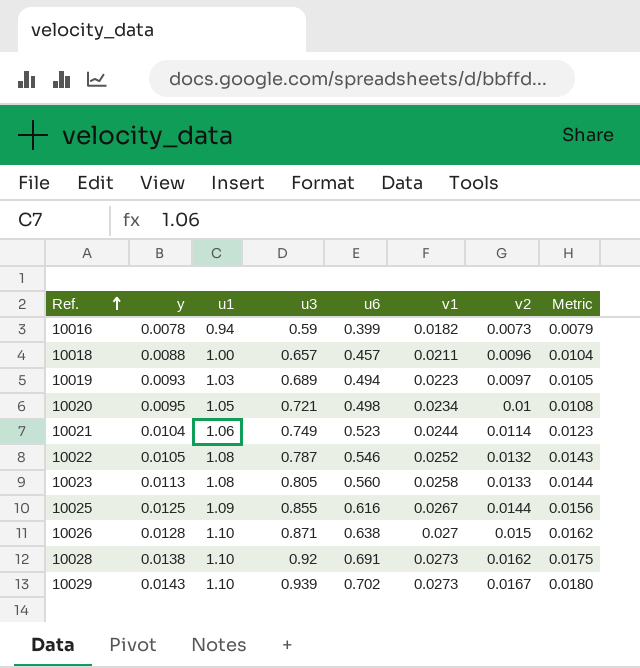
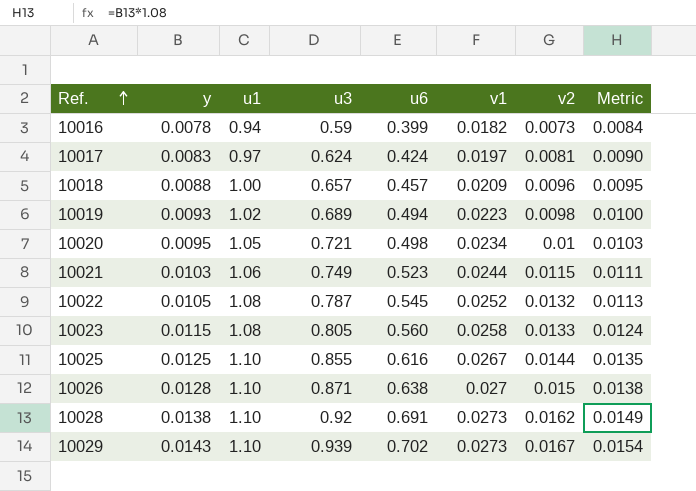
column Metric | formula: [v2] * 1.08 -> [y] * 1.08
row 10017: none -> 0.0083 | 0.97 | 0.624 | 0.424 | 0.0197 | 0.0081 | 0.0090
10018 | v1: 0.0211 -> 0.0209
10019 | u1: 1.03 -> 1.02
10019 | v2: 0.0097 -> 0.0098
10021 | y: 0.0104 -> 0.0103
10021 | v2: 0.0114 -> 0.0115
10022 | u6: 0.546 -> 0.545
10023 | y: 0.0113 -> 0.0115
10025 | u1: 1.09 -> 1.10

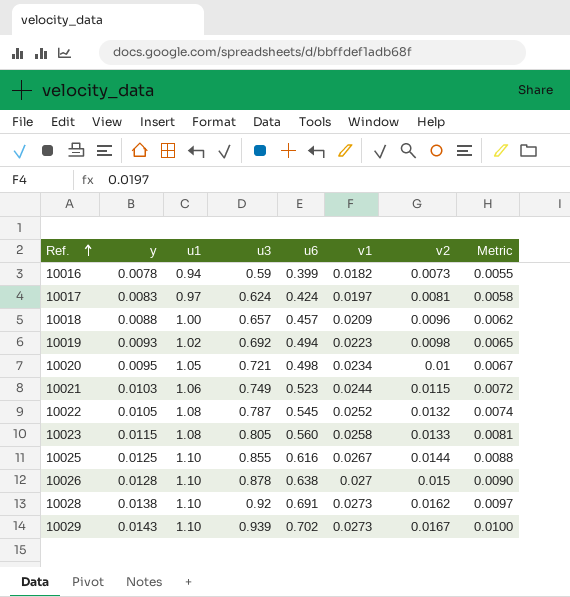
column Metric | formula: [y] * 1.08 -> [y] * 0.7
10019 | u3: 0.689 -> 0.692
10026 | u3: 0.871 -> 0.878

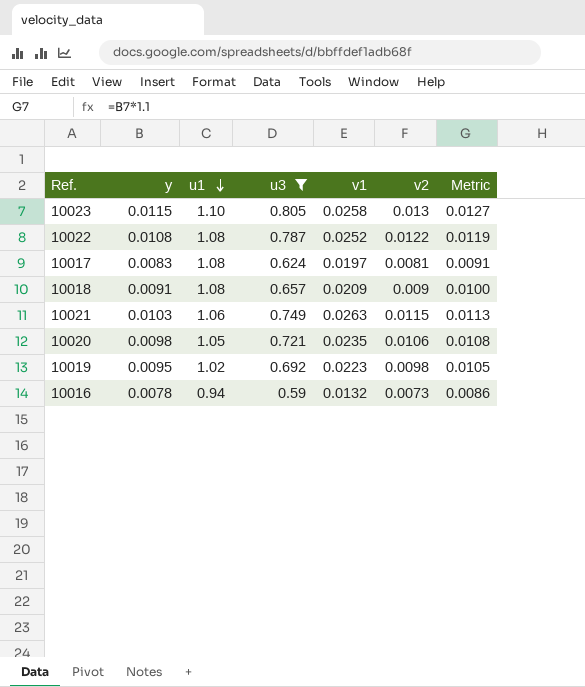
filter: none -> u3 <= 0.805
row order: Ref. ascending -> u1 descending
column u6 | position: 5 -> none
column Metric | formula: [y] * 0.7 -> [y] * 1.1
10023 | u1: 1.08 -> 1.10
10023 | v2: 0.0133 -> 0.013
10022 | y: 0.0105 -> 0.0108
10022 | v2: 0.0132 -> 0.0122
10017 | u1: 0.97 -> 1.08
10018 | y: 0.0088 -> 0.0091
10018 | u1: 1.00 -> 1.08
10018 | v2: 0.0096 -> 0.009
10021 | v1: 0.0244 -> 0.0263
10020 | y: 0.0095 -> 0.0098
10020 | v1: 0.0234 -> 0.0235
10020 | v2: 0.01 -> 0.0106
10019 | y: 0.0093 -> 0.0095
10016 | v1: 0.0182 -> 0.0132

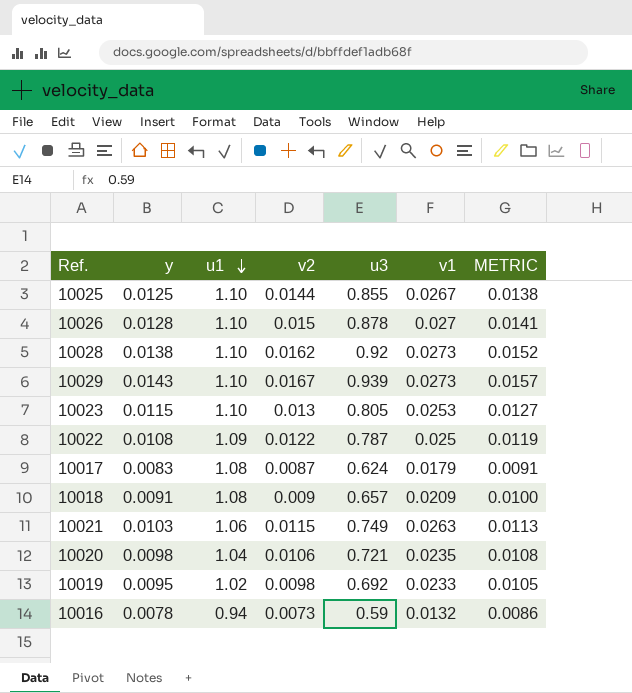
filter: u3 <= 0.805 -> none
column v2 | position: 6 -> 4
column name: Metric -> METRIC
10023 | v1: 0.0258 -> 0.0253
10022 | u1: 1.08 -> 1.09
10022 | v1: 0.0252 -> 0.025
10017 | v2: 0.0081 -> 0.0087
10017 | v1: 0.0197 -> 0.0179
10020 | u1: 1.05 -> 1.04
10019 | v1: 0.0223 -> 0.0233

